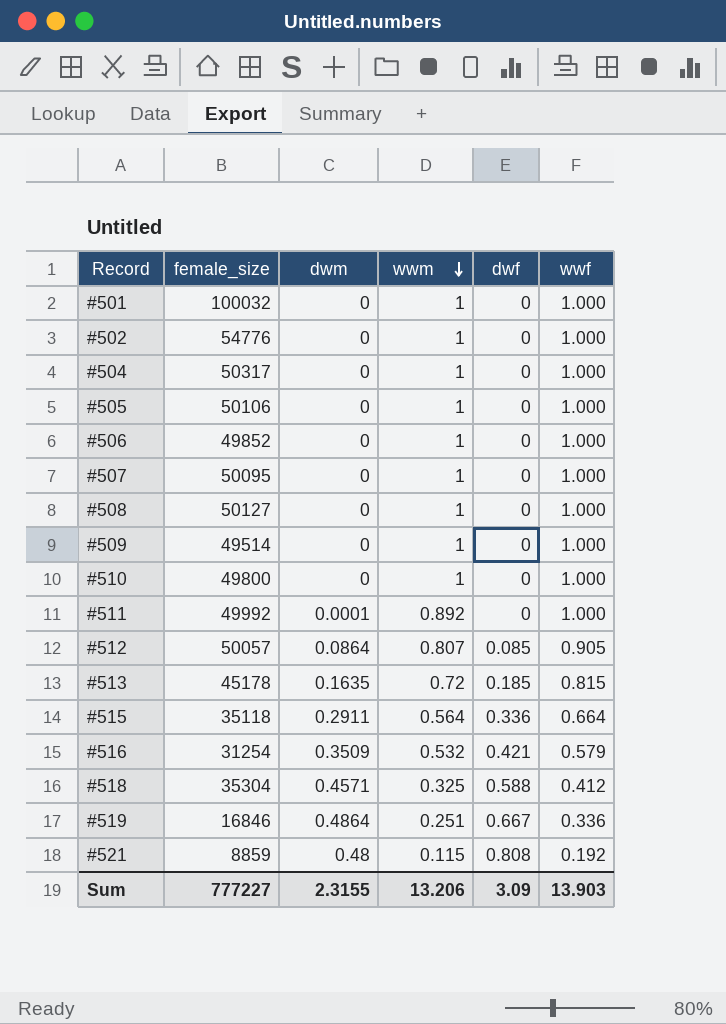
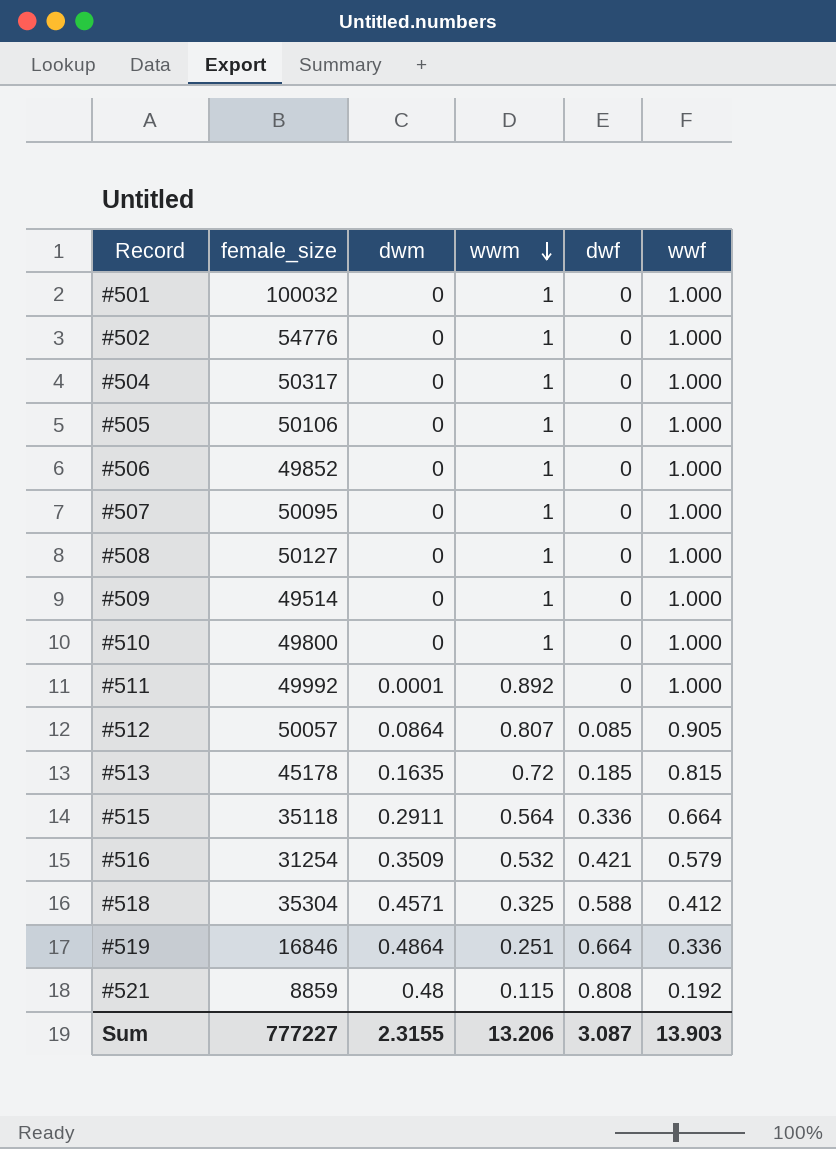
#519 | dwf: 0.667 -> 0.664
Sum | dwf: 3.09 -> 3.087

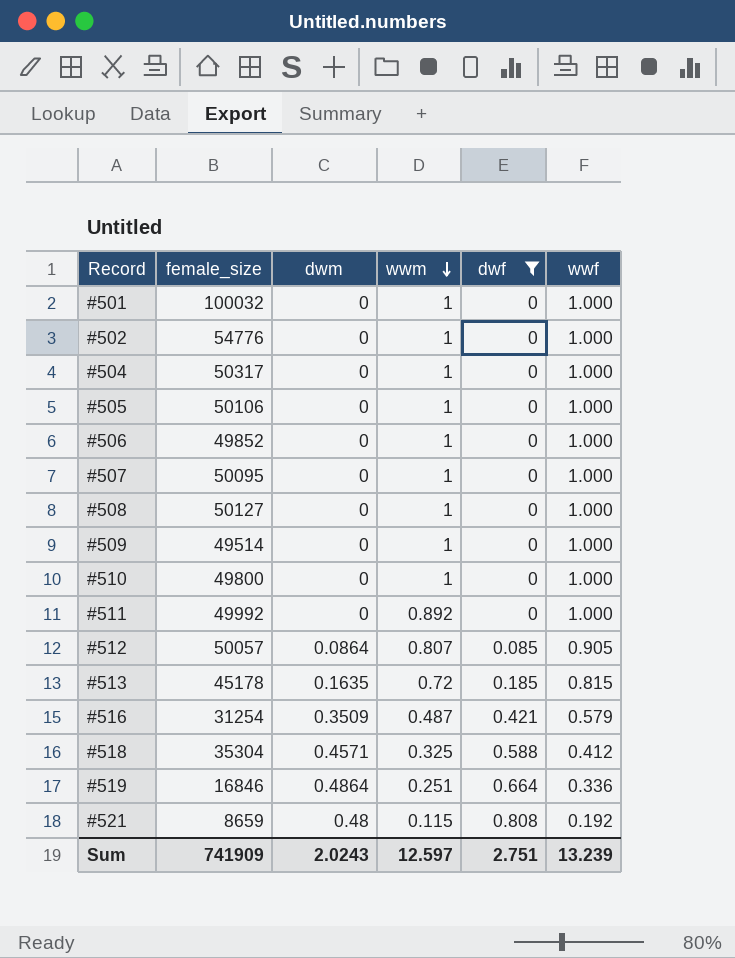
filter: none -> dwf != 0.336
#511 | dwm: 0.0001 -> 0
#516 | wwm: 0.532 -> 0.487
#521 | female_size: 8859 -> 8659
Sum | female_size: 777227 -> 741909
Sum | dwm: 2.3155 -> 2.0243
Sum | wwm: 13.206 -> 12.597
Sum | dwf: 3.087 -> 2.751
Sum | wwf: 13.903 -> 13.239

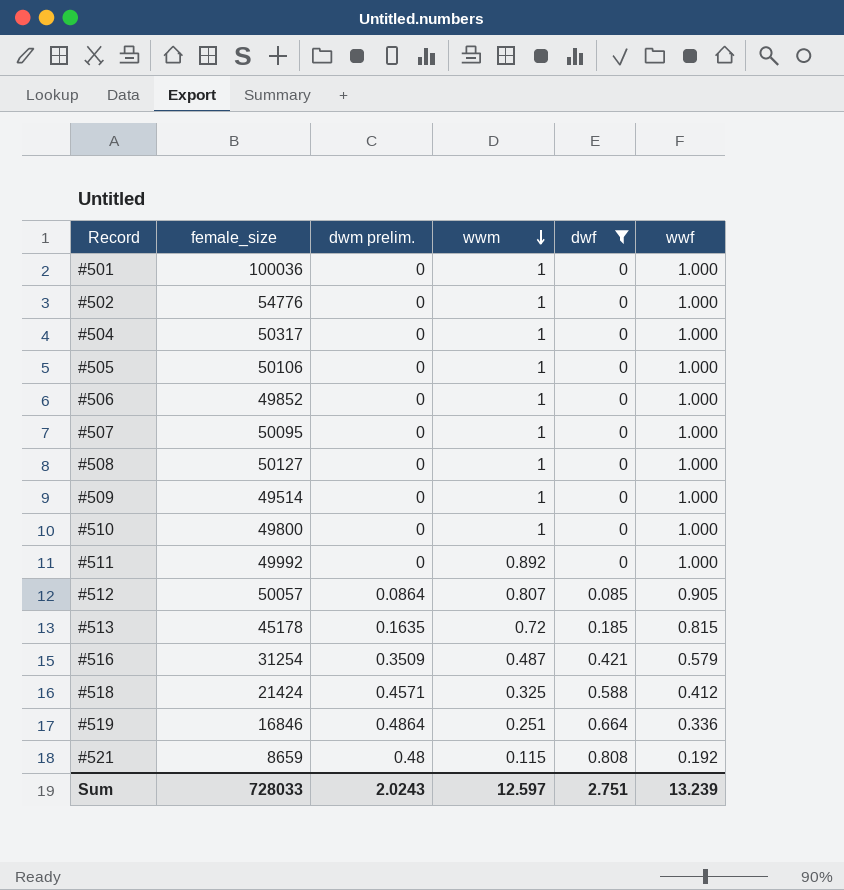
column name: dwm -> dwm prelim.
#501 | female_size: 100032 -> 100036
#518 | female_size: 35304 -> 21424
Sum | female_size: 741909 -> 728033

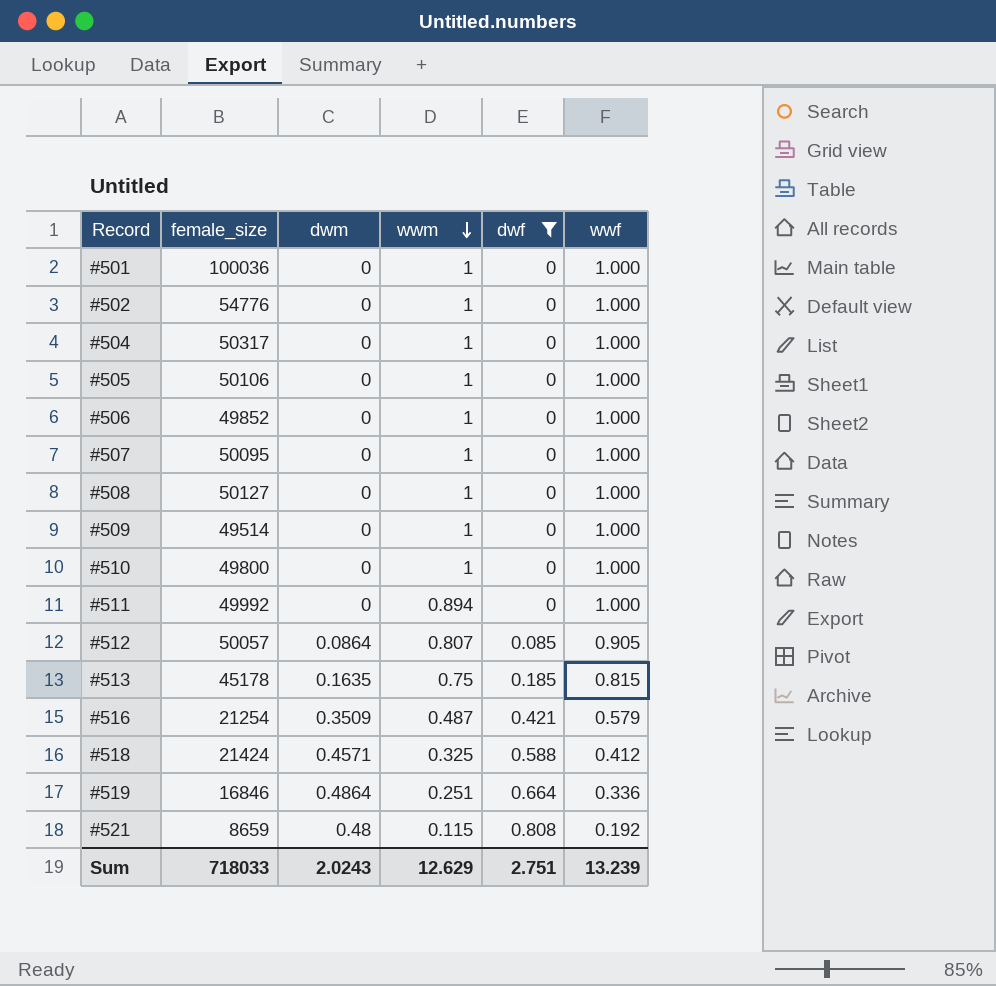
column name: dwm prelim. -> dwm
#511 | wwm: 0.892 -> 0.894
#513 | wwm: 0.72 -> 0.75
#516 | female_size: 31254 -> 21254
Sum | female_size: 728033 -> 718033
Sum | wwm: 12.597 -> 12.629

